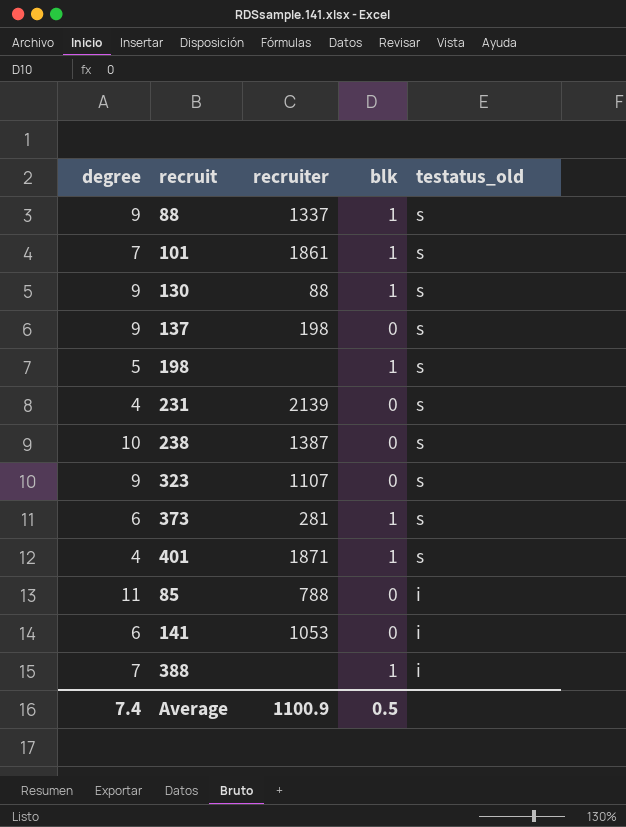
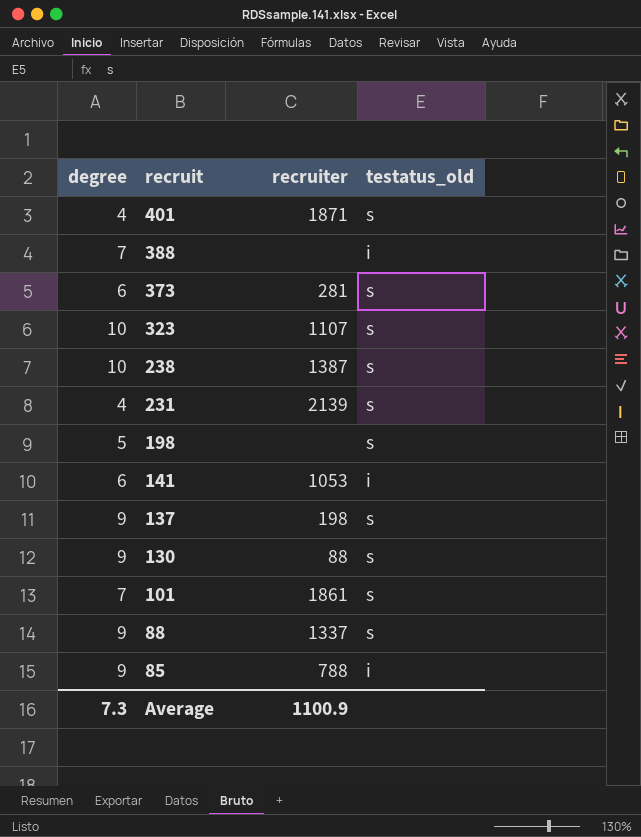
row order: testatus_old descending -> recruit descending
column blk | position: 4 -> none
323 | degree: 9 -> 10
85 | degree: 11 -> 9
Average | degree: 7.4 -> 7.3

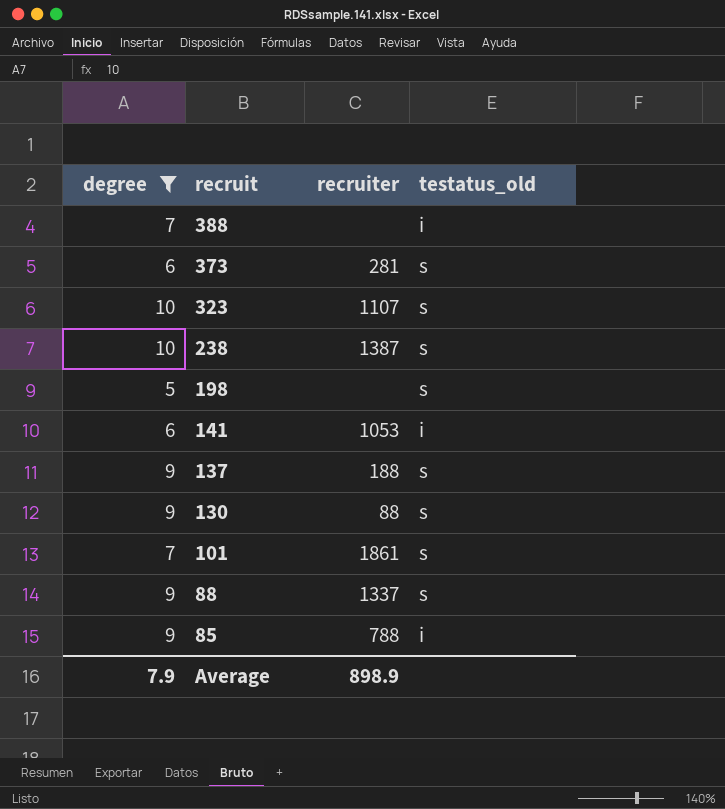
filter: none -> degree != 4
137 | recruiter: 198 -> 188
Average | degree: 7.3 -> 7.9
Average | recruiter: 1100.9 -> 898.9

